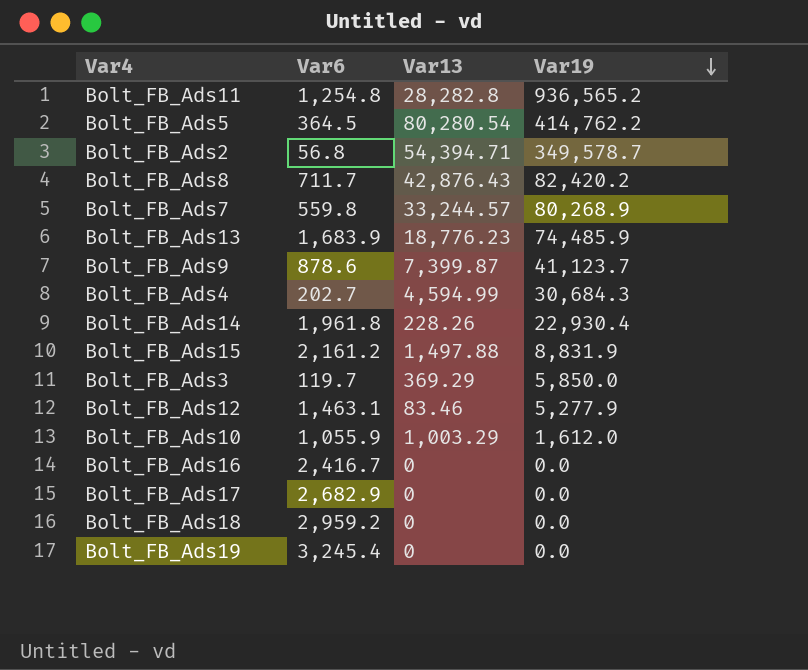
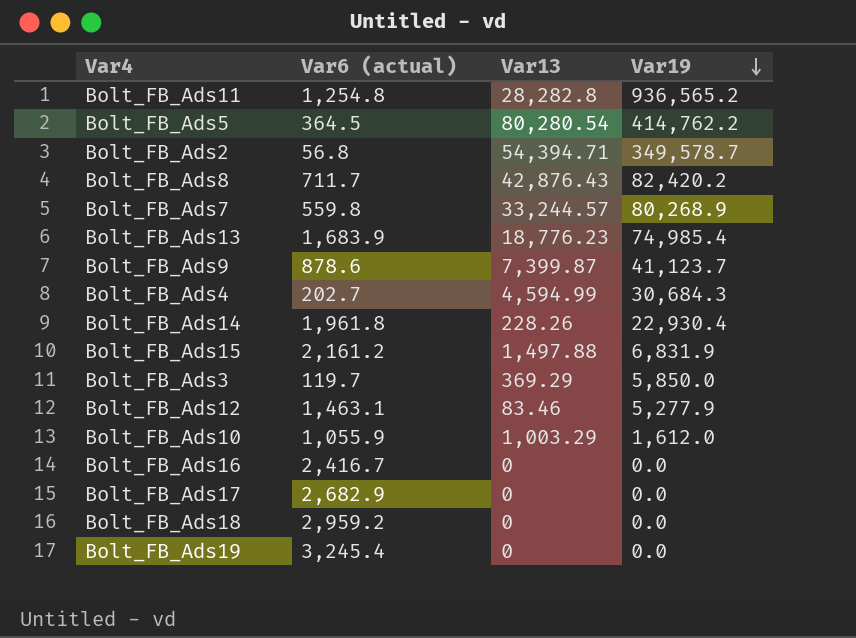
column name: Var6 -> Var6 (actual)
Bolt_FB_Ads13 | Var19: 74,485.9 -> 74,985.4
Bolt_FB_Ads15 | Var19: 8,831.9 -> 6,831.9

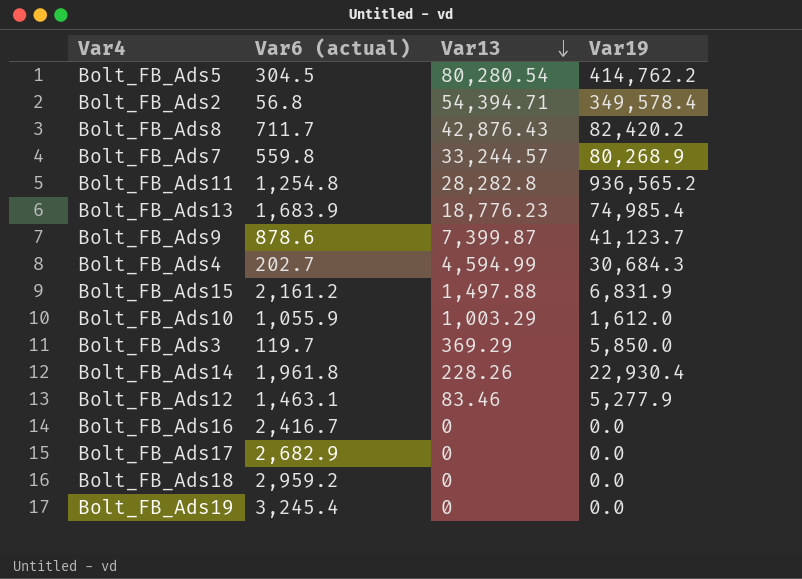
row order: Var19 descending -> Var13 descending
Bolt_FB_Ads5 | Var6 (actual): 364.5 -> 304.5
Bolt_FB_Ads2 | Var19: 349,578.7 -> 349,578.4

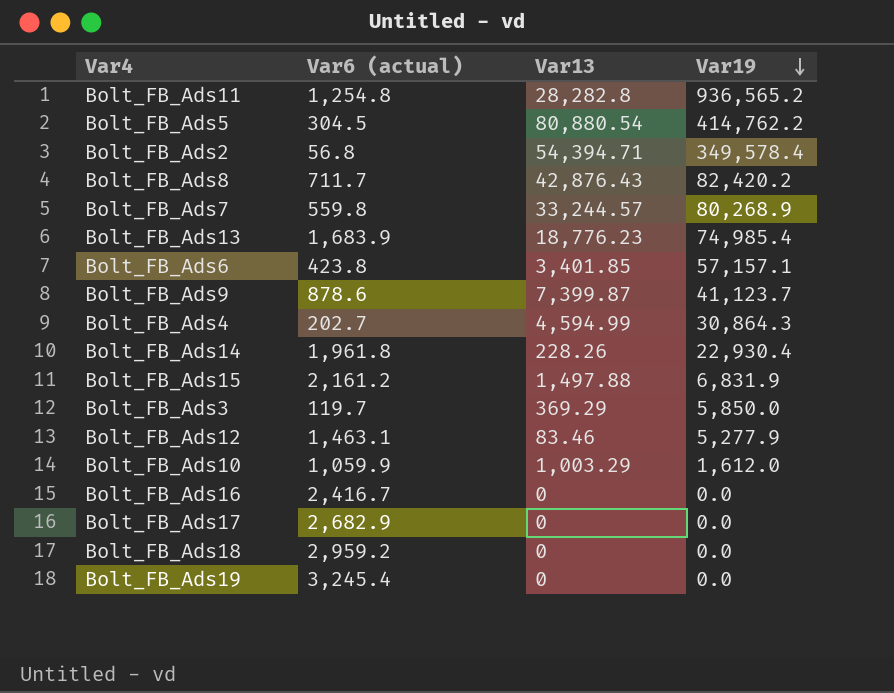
row order: Var13 descending -> Var19 descending
Bolt_FB_Ads5 | Var13: 80,280.54 -> 80,880.54
row Bolt_FB_Ads6: none -> 423.8 | 3,401.85 | 57,157.1
Bolt_FB_Ads4 | Var19: 30,684.3 -> 30,864.3
Bolt_FB_Ads10 | Var6 (actual): 1,055.9 -> 1,059.9

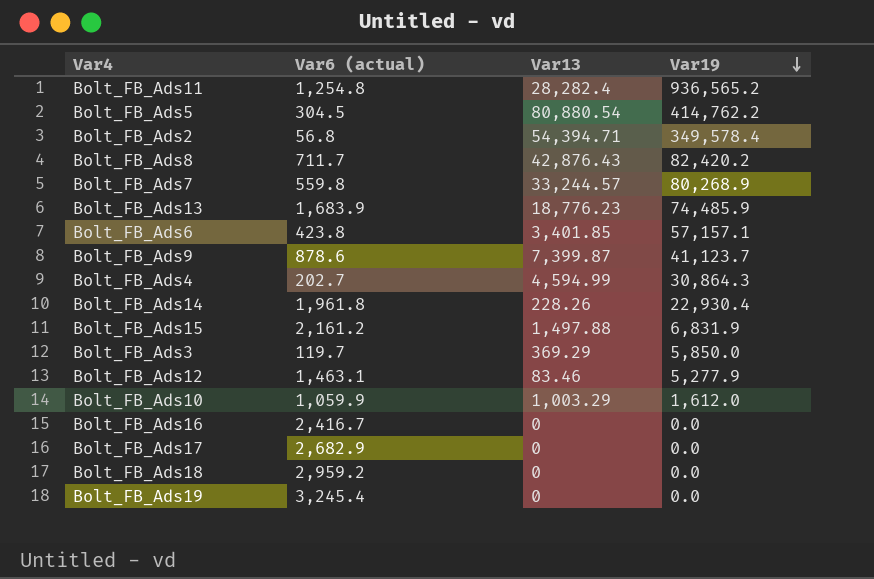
Bolt_FB_Ads11 | Var13: 28,282.8 -> 28,282.4
Bolt_FB_Ads13 | Var19: 74,985.4 -> 74,485.9

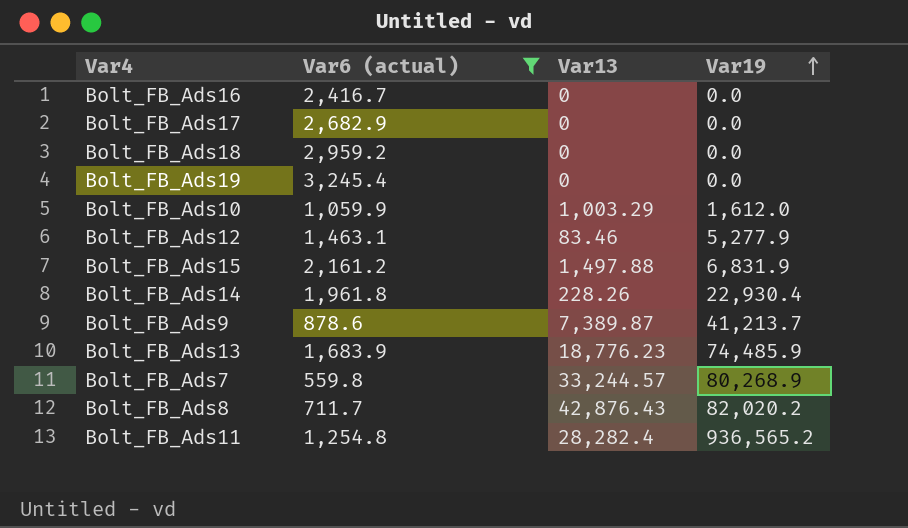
filter: none -> Var6 (actual) >= 559.8
row order: Var19 descending -> Var19 ascending
Bolt_FB_Ads9 | Var13: 7,399.87 -> 7,389.87
Bolt_FB_Ads9 | Var19: 41,123.7 -> 41,213.7
Bolt_FB_Ads8 | Var19: 82,420.2 -> 82,020.2

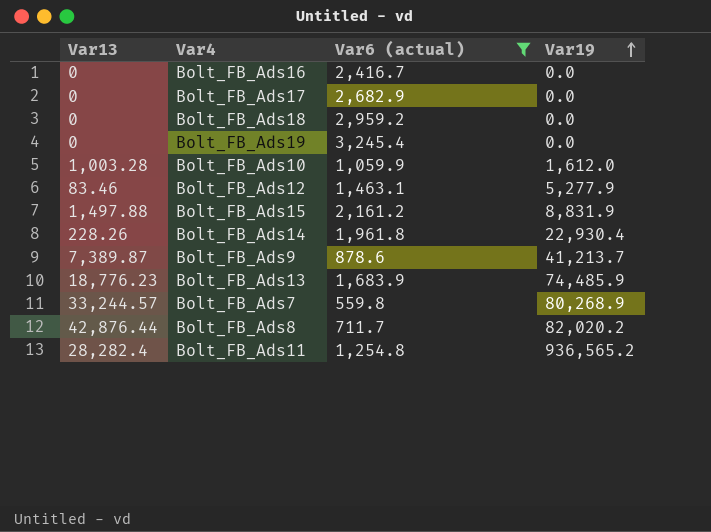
column Var13 | position: 3 -> 1
Bolt_FB_Ads10 | Var13: 1,003.29 -> 1,003.28
Bolt_FB_Ads15 | Var19: 6,831.9 -> 8,831.9
Bolt_FB_Ads8 | Var13: 42,876.43 -> 42,876.44

